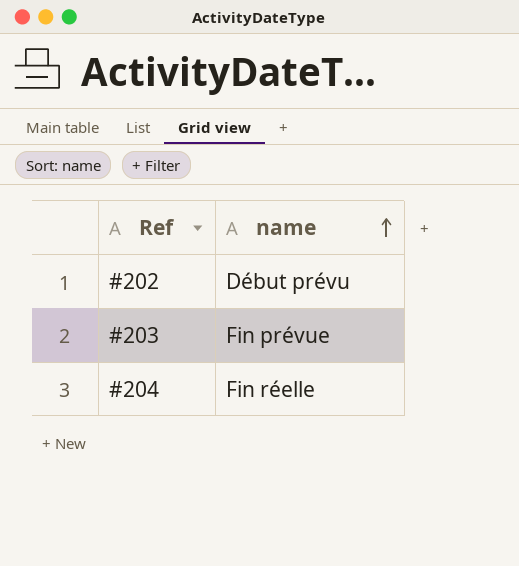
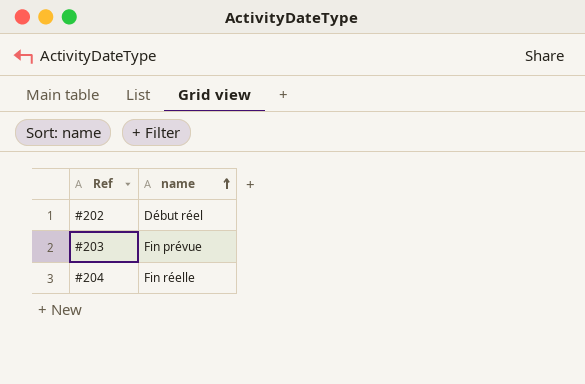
#202 | name: Début prévu -> Début réel

